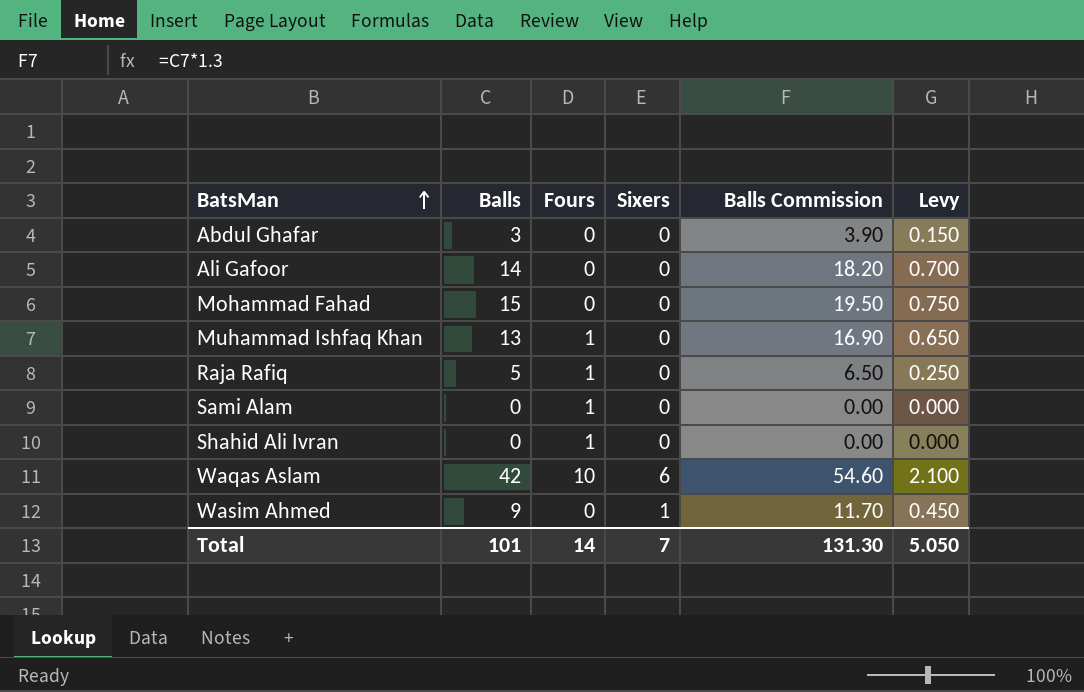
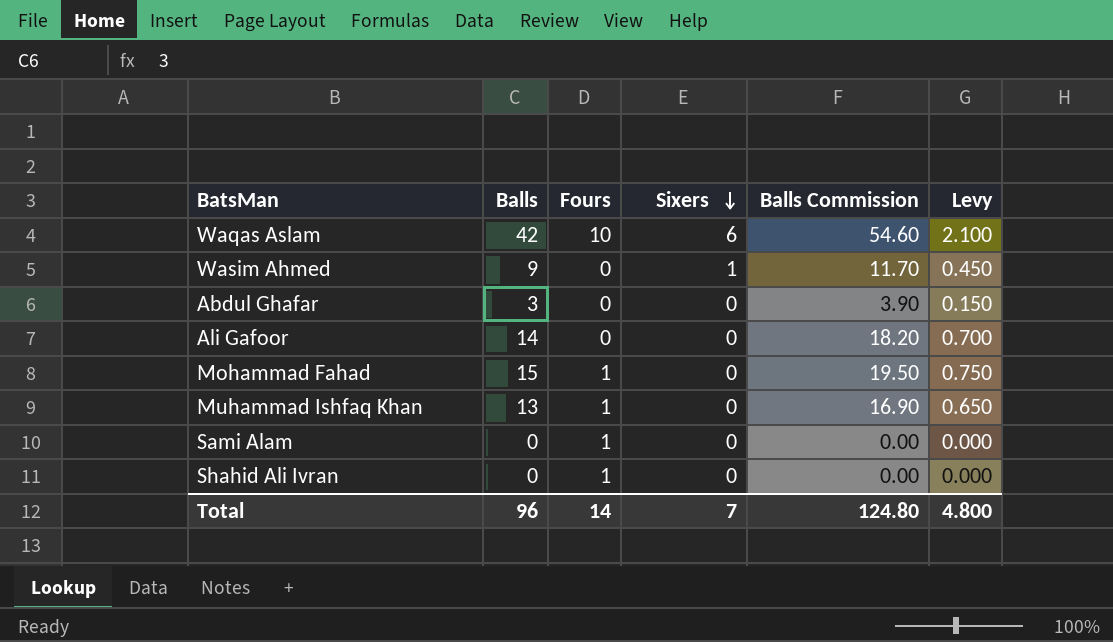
row order: BatsMan ascending -> Sixers descending
row Raja Rafiq: 5 | 1 | 0 | 6.50 | 0.250 -> none
Mohammad Fahad | Fours: 0 -> 1
Total | Balls: 101 -> 96
Total | Balls Commission: 131.30 -> 124.80
Total | Levy: 5.050 -> 4.800

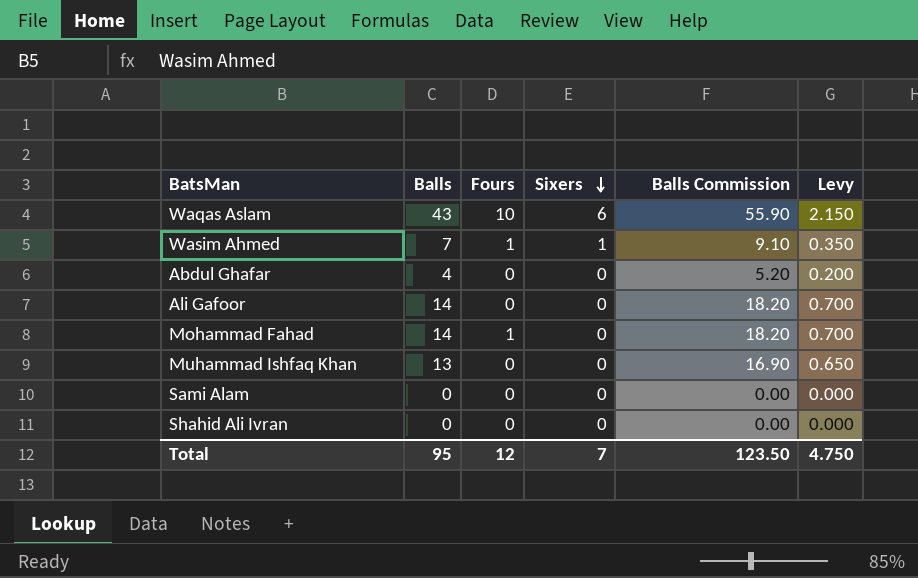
Waqas Aslam | Balls: 42 -> 43
Waqas Aslam | Balls Commission: 54.60 -> 55.90
Waqas Aslam | Levy: 2.100 -> 2.150
Wasim Ahmed | Balls: 9 -> 7
Wasim Ahmed | Fours: 0 -> 1
Wasim Ahmed | Balls Commission: 11.70 -> 9.10
Wasim Ahmed | Levy: 0.450 -> 0.350
Abdul Ghafar | Balls: 3 -> 4
Abdul Ghafar | Balls Commission: 3.90 -> 5.20
Abdul Ghafar | Levy: 0.150 -> 0.200
Mohammad Fahad | Balls: 15 -> 14
Mohammad Fahad | Balls Commission: 19.50 -> 18.20
Mohammad Fahad | Levy: 0.750 -> 0.700
Muhammad Ishfaq Khan | Fours: 1 -> 0
Sami Alam | Fours: 1 -> 0
Shahid Ali Ivran | Fours: 1 -> 0
Total | Balls: 96 -> 95
Total | Fours: 14 -> 12
Total | Balls Commission: 124.80 -> 123.50
Total | Levy: 4.800 -> 4.750

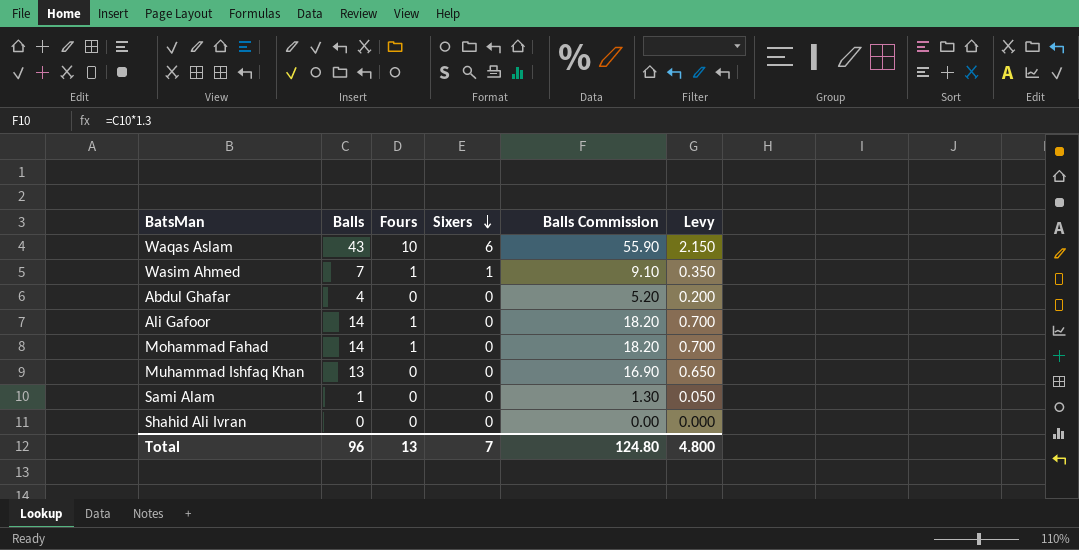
Ali Gafoor | Fours: 0 -> 1
Sami Alam | Balls: 0 -> 1
Sami Alam | Balls Commission: 0.00 -> 1.30
Sami Alam | Levy: 0.000 -> 0.050
Total | Balls: 95 -> 96
Total | Fours: 12 -> 13
Total | Balls Commission: 123.50 -> 124.80
Total | Levy: 4.750 -> 4.800

